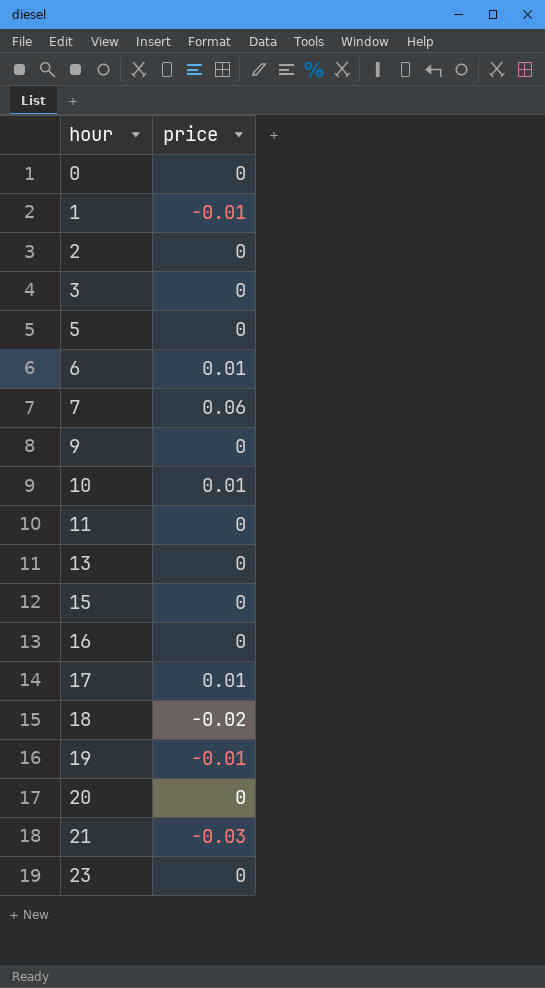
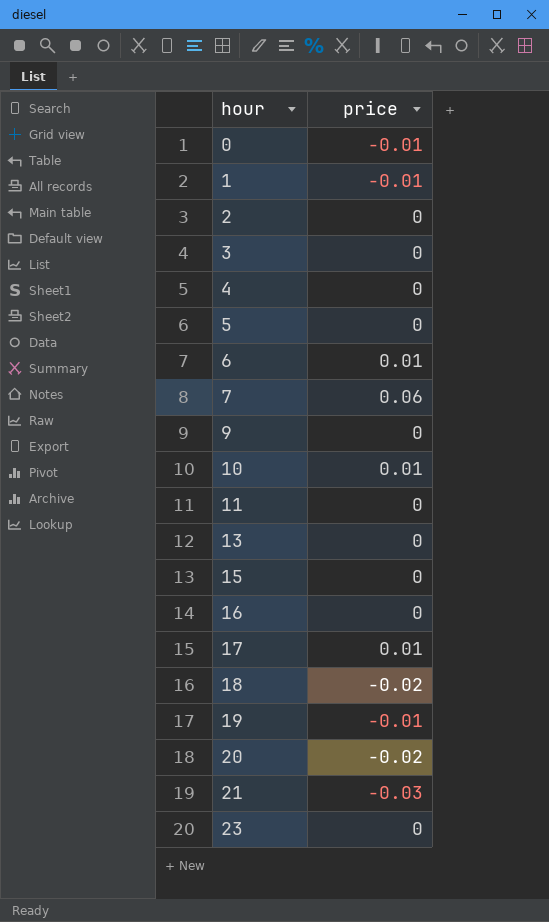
0 | price: 0 -> -0.01
row 4: none -> 0
20 | price: 0 -> -0.02

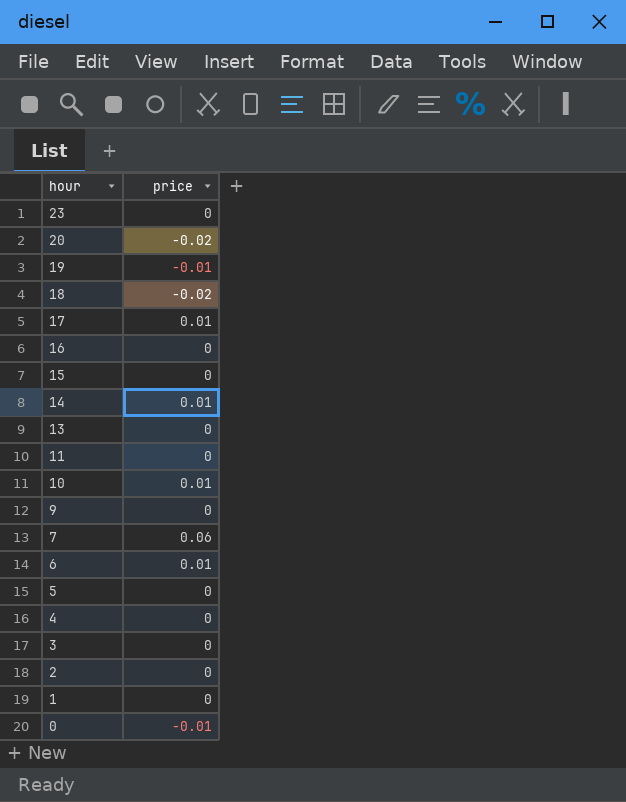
row order: hour ascending -> hour descending
row 21: -0.03 -> none
row 14: none -> 0.01
1 | price: -0.01 -> 0

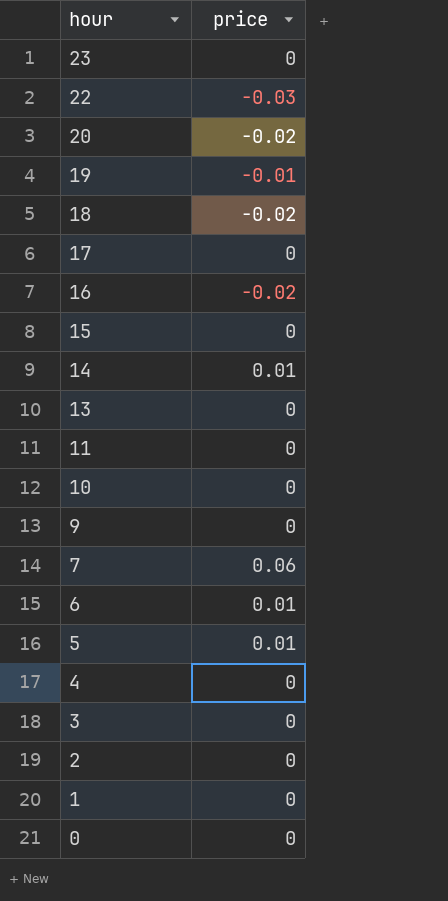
row 22: none -> -0.03
17 | price: 0.01 -> 0
16 | price: 0 -> -0.02
10 | price: 0.01 -> 0
5 | price: 0 -> 0.01
0 | price: -0.01 -> 0

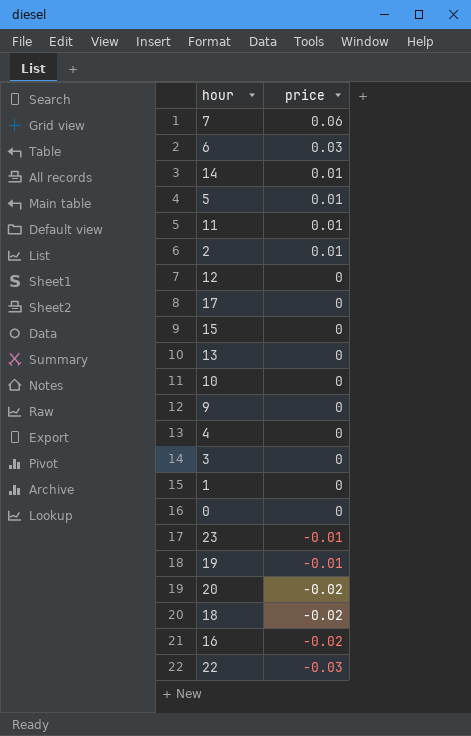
row order: hour descending -> price descending
6 | price: 0.01 -> 0.03
11 | price: 0 -> 0.01
2 | price: 0 -> 0.01
row 12: none -> 0
23 | price: 0 -> -0.01

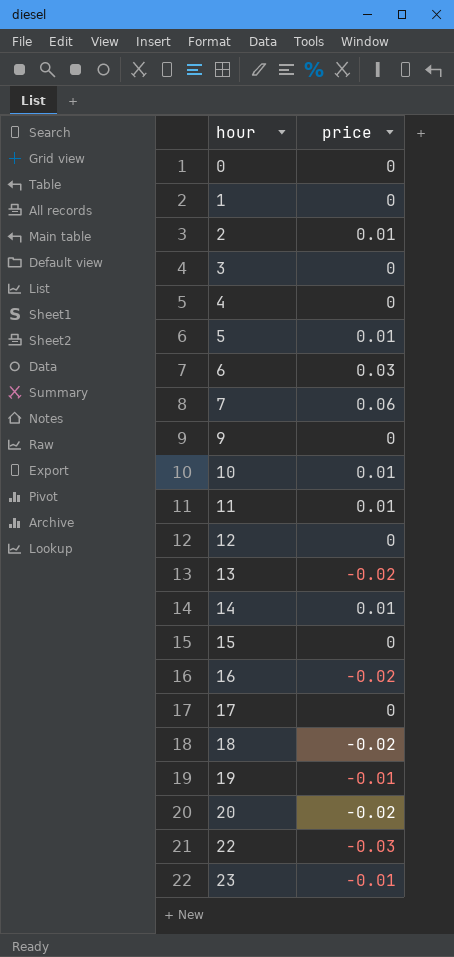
row order: price descending -> hour ascending
10 | price: 0 -> 0.01
13 | price: 0 -> -0.02

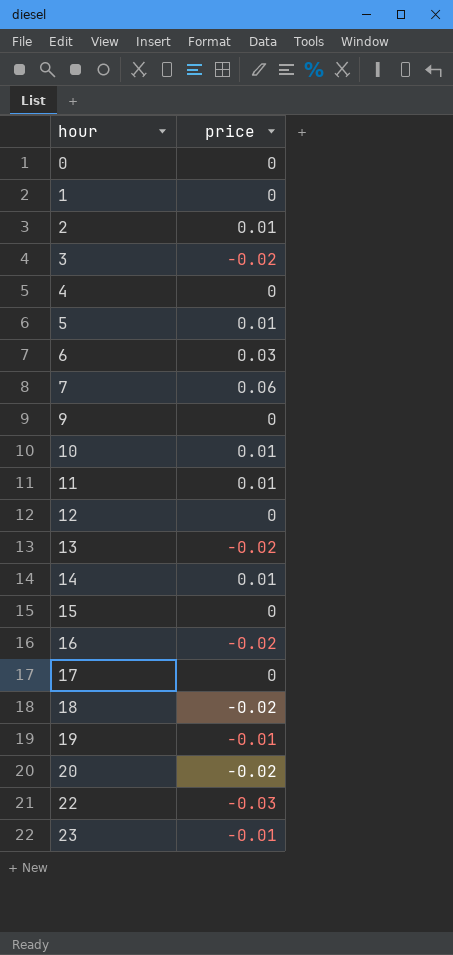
3 | price: 0 -> -0.02

